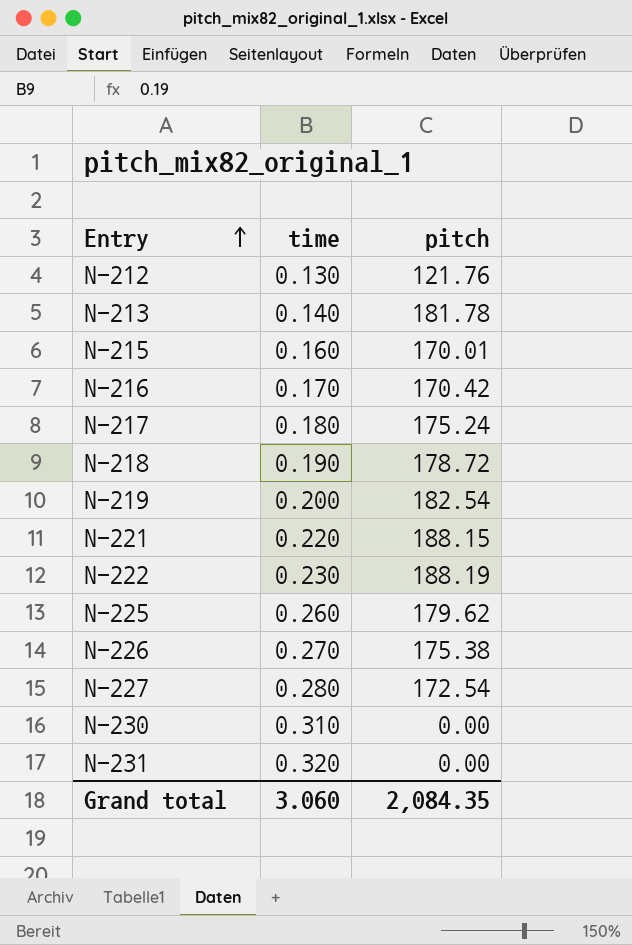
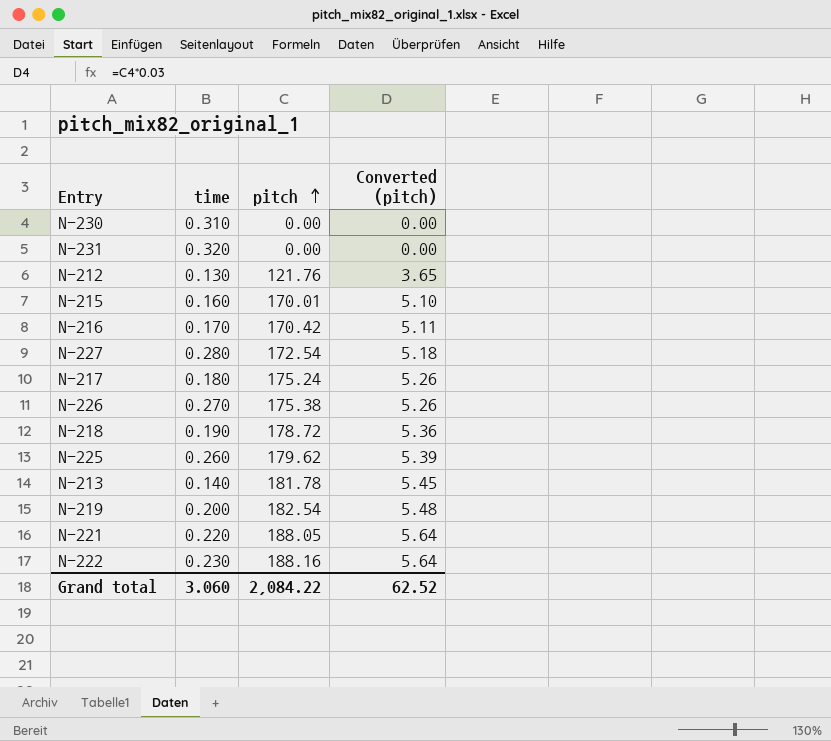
row order: Entry ascending -> pitch ascending
column Converted (pitch) | formula: none -> [pitch] * 0.03
N-221 | pitch: 188.15 -> 188.05
N-222 | pitch: 188.19 -> 188.16
Grand total | pitch: 2,084.35 -> 2,084.22

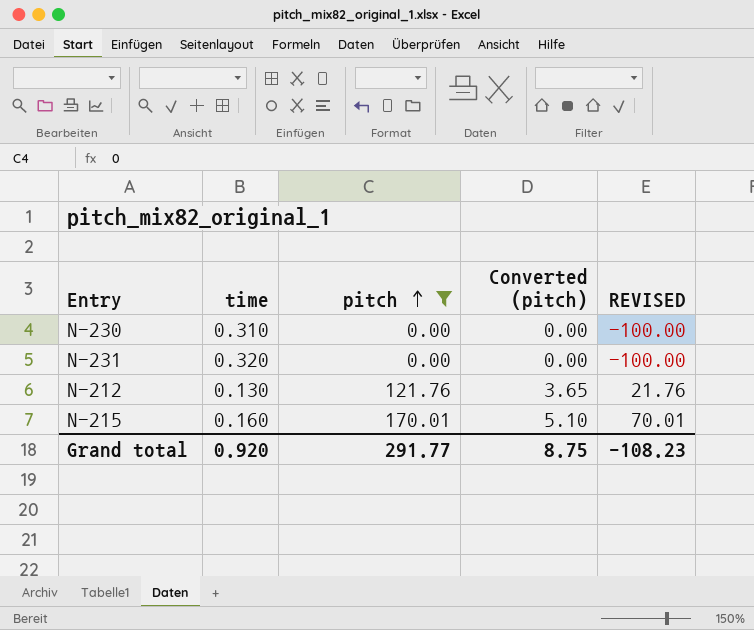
filter: none -> pitch <= 170.01
column REVISED | formula: none -> [pitch] - 100
Grand total | time: 3.060 -> 0.920
Grand total | pitch: 2,084.22 -> 291.77
Grand total | Converted (pitch): 62.52 -> 8.75

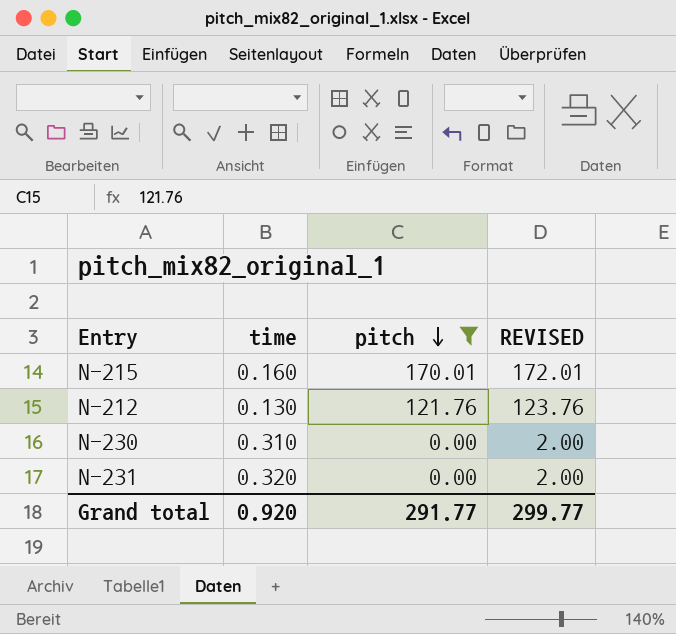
row order: pitch ascending -> pitch descending
column Converted (pitch) | formula: [pitch] * 0.03 -> none
column REVISED | formula: [pitch] - 100 -> [pitch] + 2
Grand total | REVISED: -108.23 -> 299.77

